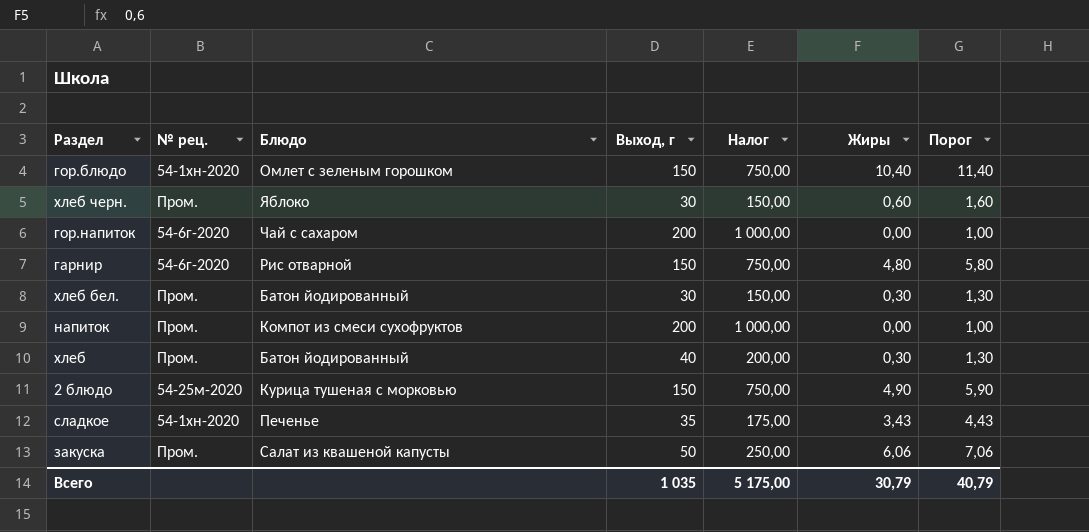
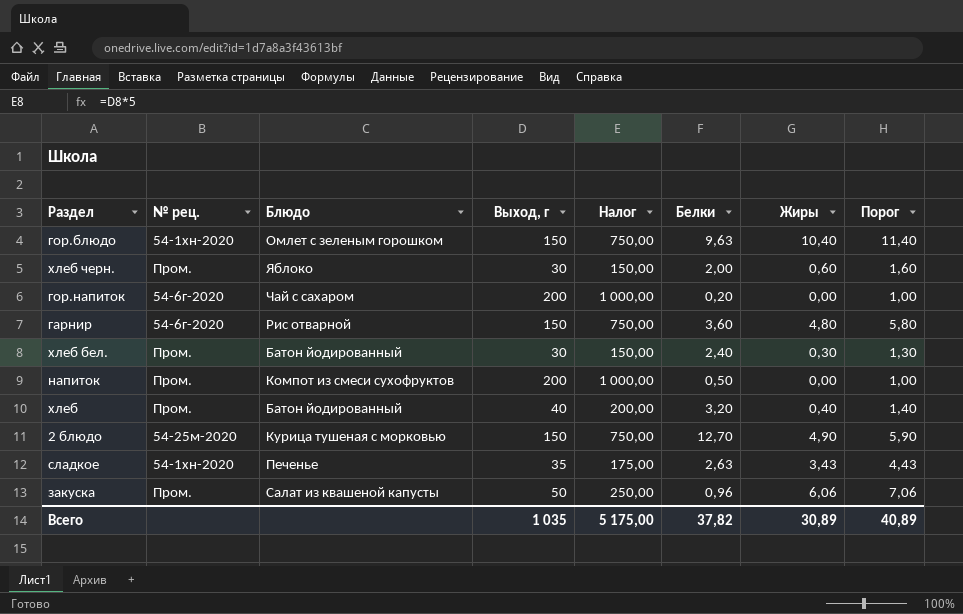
column Белки | position: none -> 6
хлеб | Жиры: 0,30 -> 0,40
хлеб | Порог: 1,30 -> 1,40
Всего | Жиры: 30,79 -> 30,89
Всего | Порог: 40,79 -> 40,89

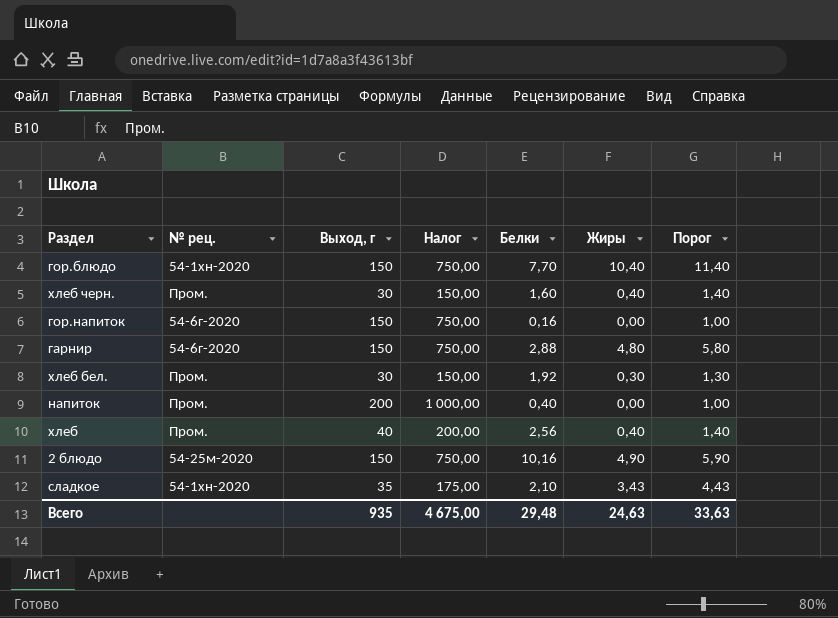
column Блюдо | position: 3 -> none
row закуска: Пром. | Салат из квашеной капусты | 50 | 250,00 | 0,96 | 6,06 | 7,06 -> none
гор.блюдо | Белки: 9,63 -> 7,70
хлеб черн. | Белки: 2,00 -> 1,60
хлеб черн. | Жиры: 0,60 -> 0,40
хлеб черн. | Порог: 1,60 -> 1,40
гор.напиток | Выход, г: 200 -> 150
гор.напиток | Налог: 1 000,00 -> 750,00
гор.напиток | Белки: 0,20 -> 0,16
гарнир | Белки: 3,60 -> 2,88
хлеб бел. | Белки: 2,40 -> 1,92
напиток | Белки: 0,50 -> 0,40
хлеб | Белки: 3,20 -> 2,56
2 блюдо | Белки: 12,70 -> 10,16
сладкое | Белки: 2,63 -> 2,10
Всего | Выход, г: 1 035 -> 935
Всего | Налог: 5 175,00 -> 4 675,00
Всего | Белки: 37,82 -> 29,48
Всего | Жиры: 30,89 -> 24,63
Всего | Порог: 40,89 -> 33,63

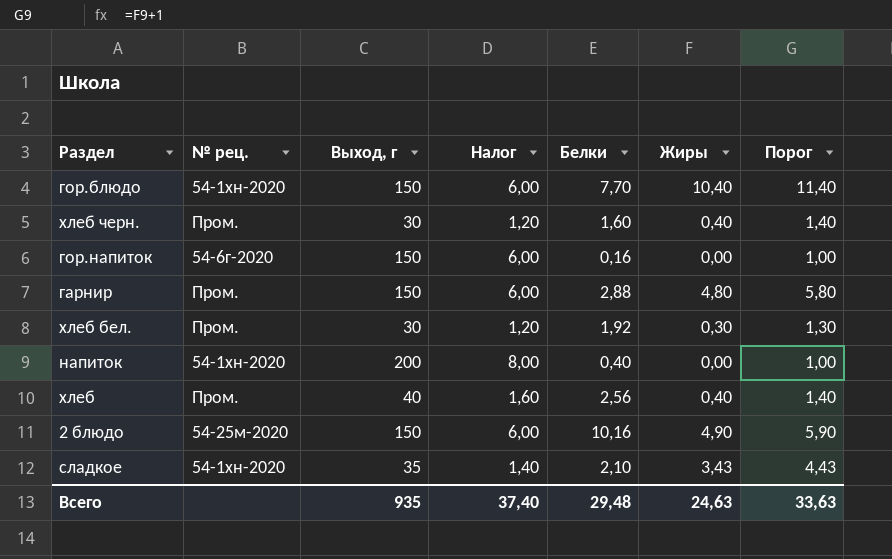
column Налог | formula: [Выход, г] * 5 -> [Выход, г] * 0,04
гарнир | № рец.: 54-6г-2020 -> Пром.
напиток | № рец.: Пром. -> 54-1хн-2020
Всего | Налог: 4 675,00 -> 37,40

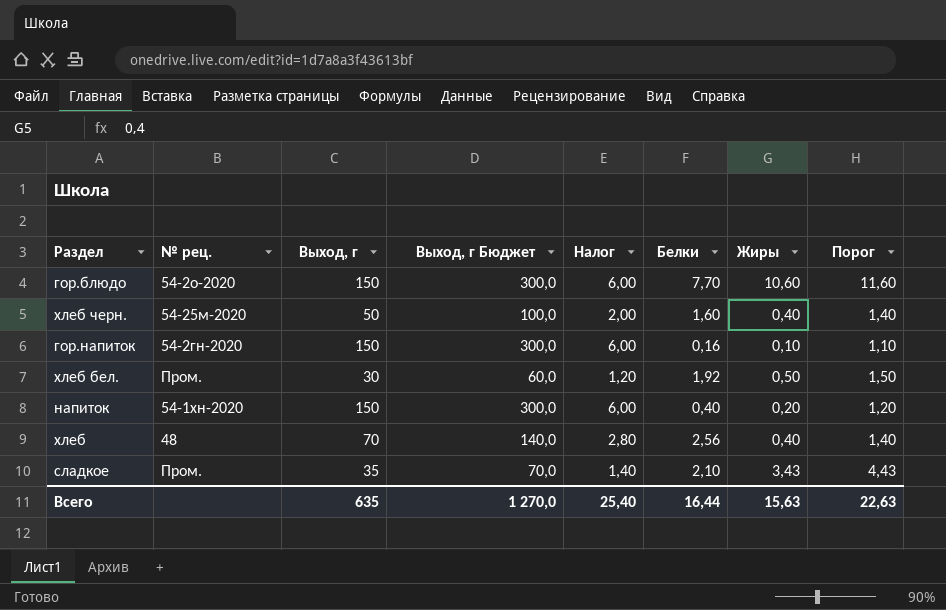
column Выход, г Бюджет | formula: none -> [Выход, г] * 2
row гарнир: Пром. | 150 | 6,00 | 2,88 | 4,80 | 5,80 -> none
row 2 блюдо: 54-25м-2020 | 150 | 6,00 | 10,16 | 4,90 | 5,90 -> none
гор.блюдо | № рец.: 54-1хн-2020 -> 54-2о-2020
гор.блюдо | Жиры: 10,40 -> 10,60
гор.блюдо | Порог: 11,40 -> 11,60
хлеб черн. | № рец.: Пром. -> 54-25м-2020
хлеб черн. | Выход, г: 30 -> 50
хлеб черн. | Налог: 1,20 -> 2,00
гор.напиток | № рец.: 54-6г-2020 -> 54-2гн-2020
гор.напиток | Жиры: 0,00 -> 0,10
гор.напиток | Порог: 1,00 -> 1,10
хлеб бел. | Жиры: 0,30 -> 0,50
хлеб бел. | Порог: 1,30 -> 1,50
напиток | Выход, г: 200 -> 150
напиток | Налог: 8,00 -> 6,00
напиток | Жиры: 0,00 -> 0,20
напиток | Порог: 1,00 -> 1,20
хлеб | № рец.: Пром. -> 48
хлеб | Выход, г: 40 -> 70
хлеб | Налог: 1,60 -> 2,80
сладкое | № рец.: 54-1хн-2020 -> Пром.
Всего | Выход, г: 935 -> 635
Всего | Налог: 37,40 -> 25,40
Всего | Белки: 29,48 -> 16,44
Всего | Жиры: 24,63 -> 15,63
Всего | Порог: 33,63 -> 22,63

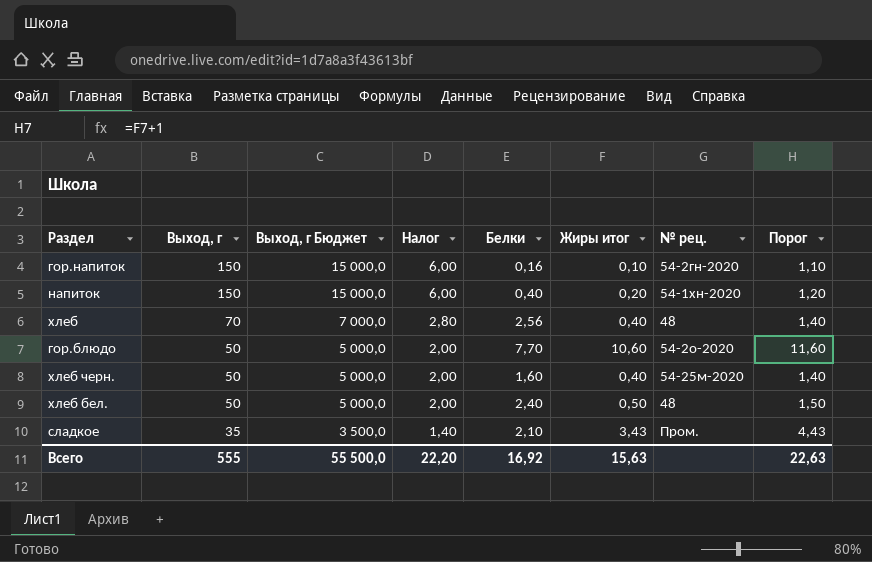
row order: none -> Выход, г descending
column Выход, г Бюджет | formula: [Выход, г] * 2 -> [Выход, г] * 100
column name: Жиры -> Жиры итог
column № рец. | position: 2 -> 7
гор.блюдо | Выход, г: 150 -> 50
гор.блюдо | Налог: 6,00 -> 2,00
хлеб бел. | Выход, г: 30 -> 50
хлеб бел. | Налог: 1,20 -> 2,00
хлеб бел. | Белки: 1,92 -> 2,40
хлеб бел. | № рец.: Пром. -> 48
Всего | Выход, г: 635 -> 555
Всего | Выход, г Бюджет: 1 270,0 -> 55 500,0
Всего | Налог: 25,40 -> 22,20
Всего | Белки: 16,44 -> 16,92

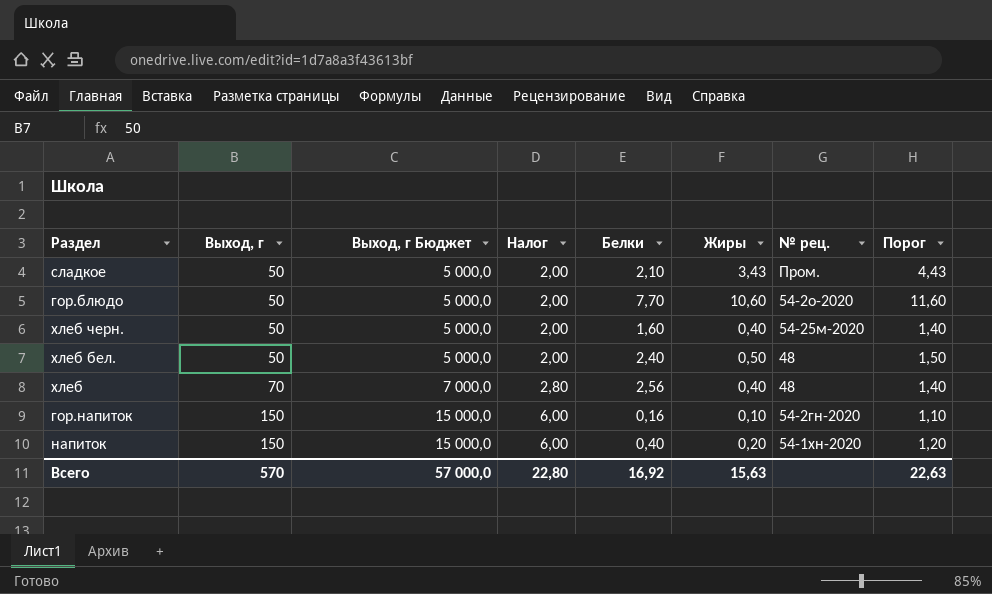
row order: Выход, г descending -> Выход, г ascending
column name: Жиры итог -> Жиры
сладкое | Выход, г: 35 -> 50
сладкое | Выход, г Бюджет: 3 500,0 -> 5 000,0
сладкое | Налог: 1,40 -> 2,00
Всего | Выход, г: 555 -> 570
Всего | Выход, г Бюджет: 55 500,0 -> 57 000,0
Всего | Налог: 22,20 -> 22,80

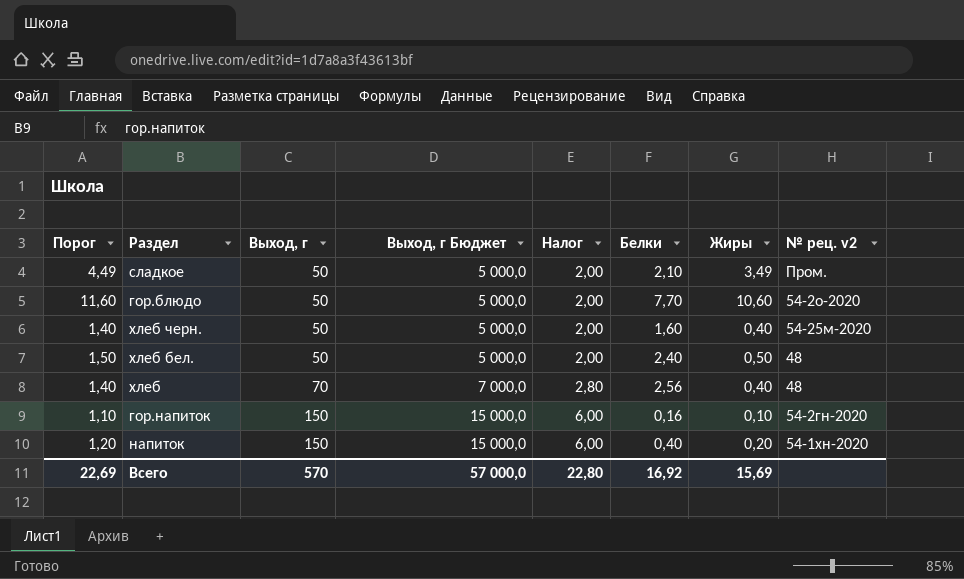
column Порог | position: 8 -> 1
column name: № рец. -> № рец. v2
сладкое | Порог: 4,43 -> 4,49
сладкое | Жиры: 3,43 -> 3,49
Всего | Порог: 22,63 -> 22,69
Всего | Жиры: 15,63 -> 15,69

